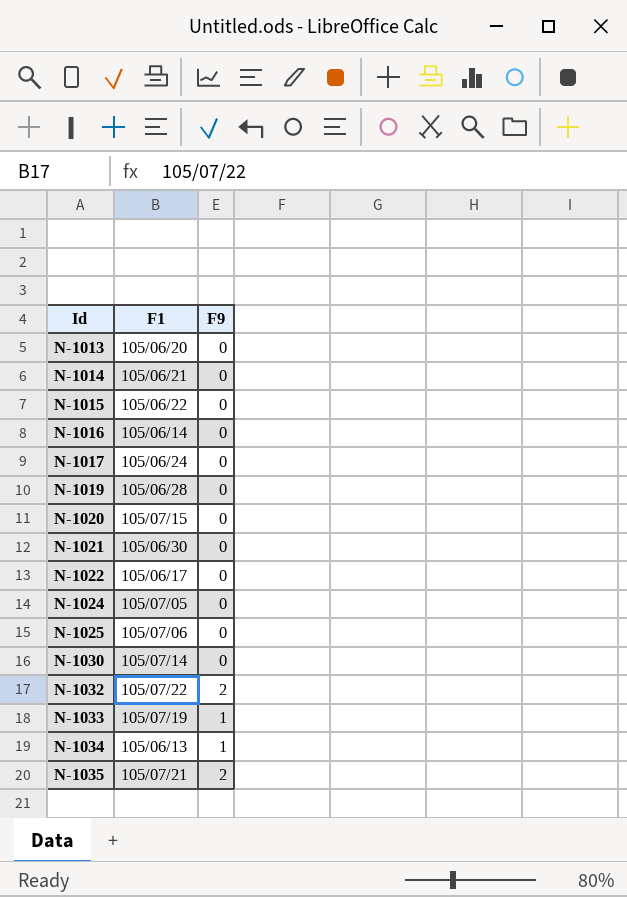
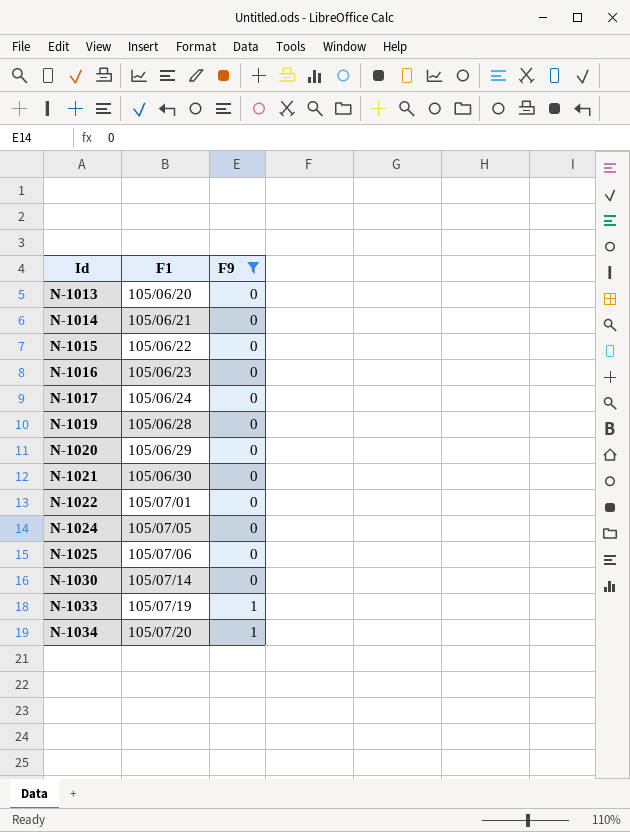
filter: none -> F9 != 2
N-1016 | F1: 105/06/14 -> 105/06/23
N-1020 | F1: 105/07/15 -> 105/06/29
N-1022 | F1: 105/06/17 -> 105/07/01
N-1034 | F1: 105/06/13 -> 105/07/20

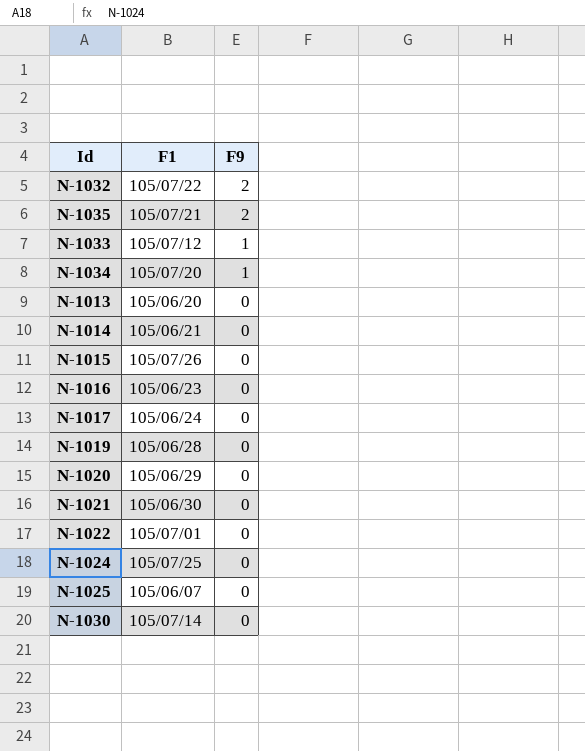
filter: F9 != 2 -> none
row order: Id ascending -> F9 descending
N-1033 | F1: 105/07/19 -> 105/07/12
N-1015 | F1: 105/06/22 -> 105/07/26
N-1024 | F1: 105/07/05 -> 105/07/25
N-1025 | F1: 105/07/06 -> 105/06/07

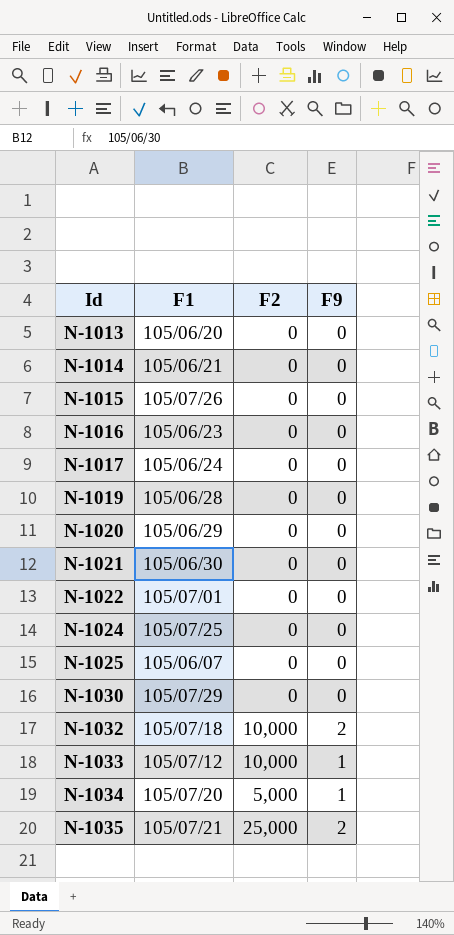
row order: F9 descending -> Id ascending
column F2 | position: none -> 3
N-1030 | F1: 105/07/14 -> 105/07/29
N-1032 | F1: 105/07/22 -> 105/07/18

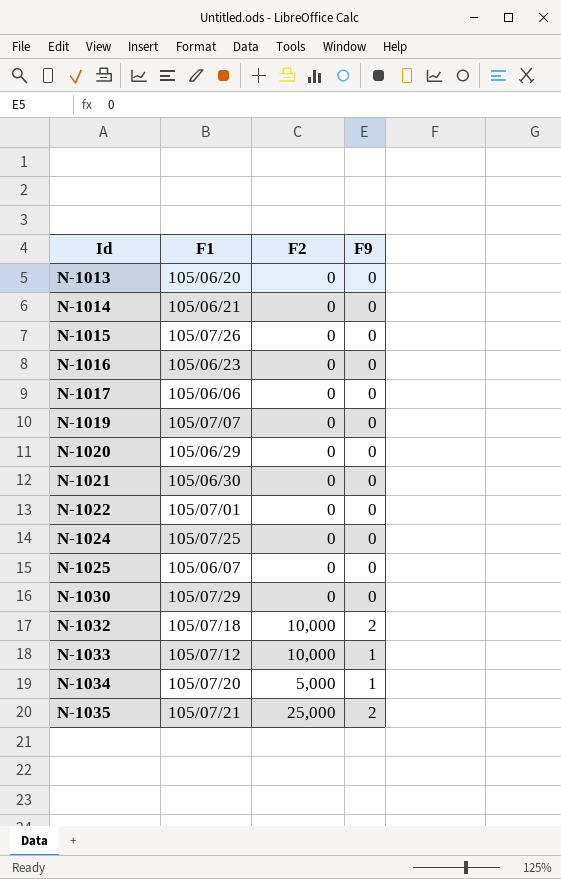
N-1017 | F1: 105/06/24 -> 105/06/06
N-1019 | F1: 105/06/28 -> 105/07/07

